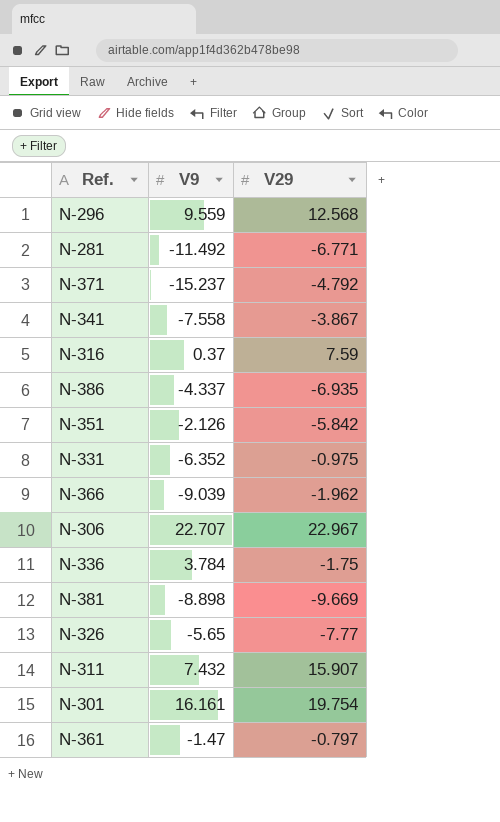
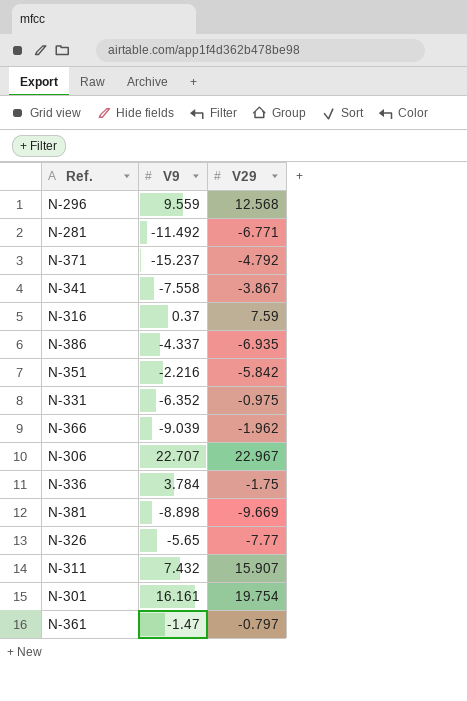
N-351 | V9: -2.126 -> -2.216

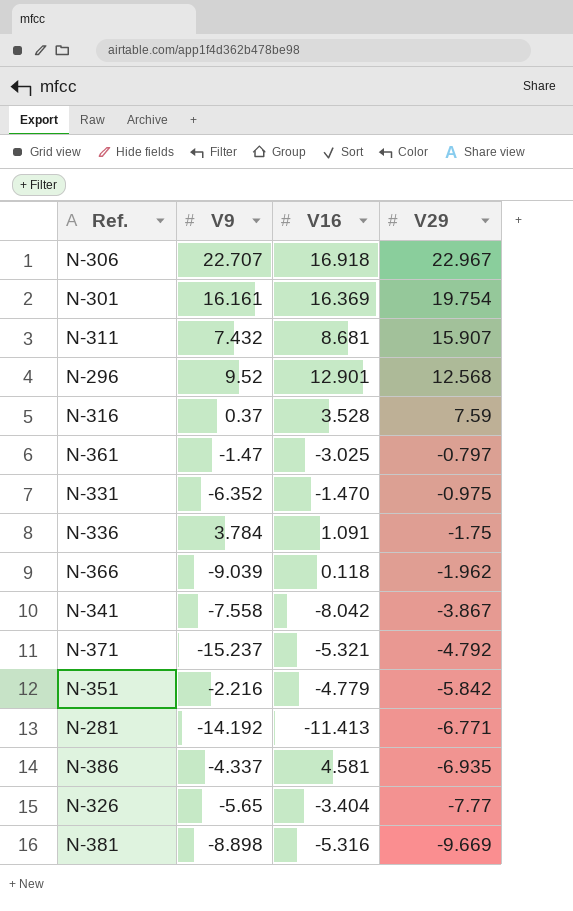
row order: none -> V29 descending
column V16 | position: none -> 3
N-296 | V9: 9.559 -> 9.52
N-281 | V9: -11.492 -> -14.192

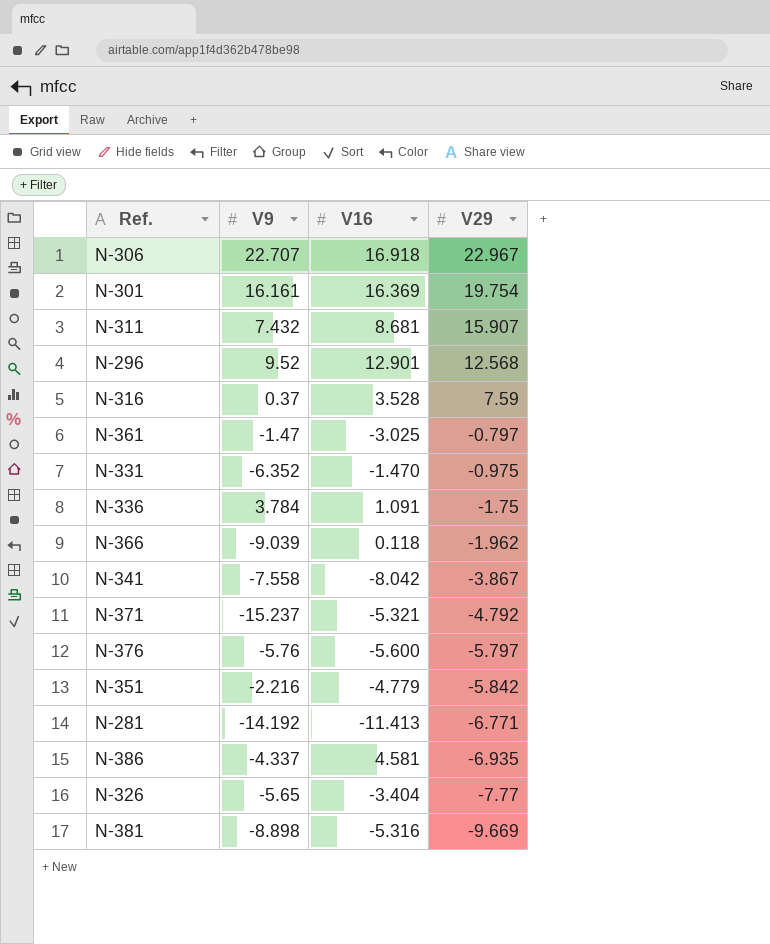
row N-376: none -> -5.76 | -5.600 | -5.797

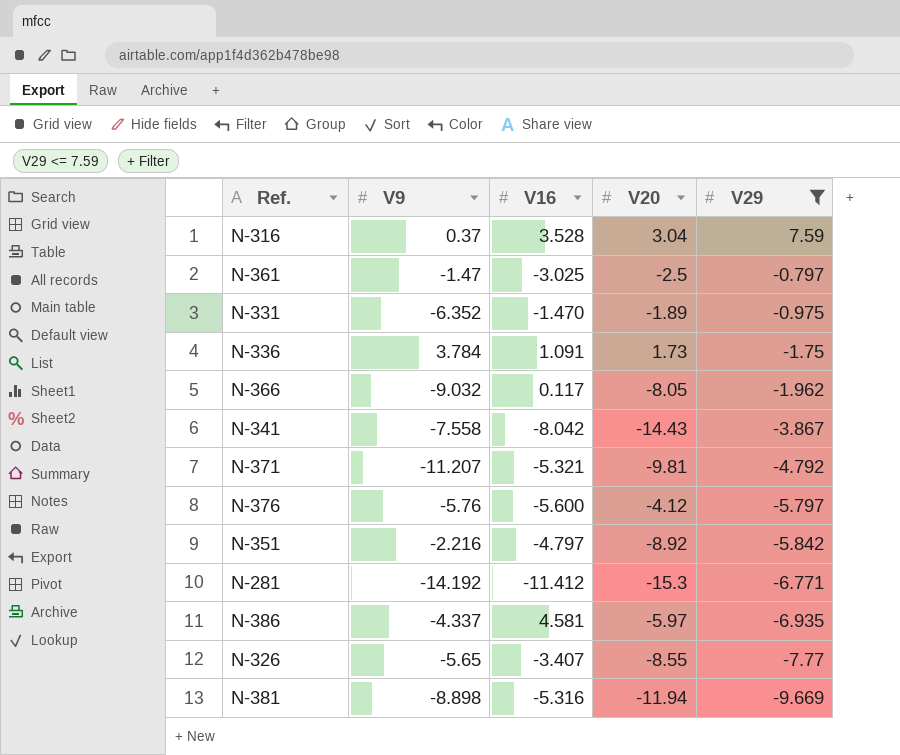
filter: none -> V29 <= 7.59
column V20 | position: none -> 4
N-366 | V9: -9.039 -> -9.032
N-366 | V16: 0.118 -> 0.117
N-371 | V9: -15.237 -> -11.207
N-351 | V16: -4.779 -> -4.797
N-281 | V16: -11.413 -> -11.412
N-326 | V16: -3.404 -> -3.407

